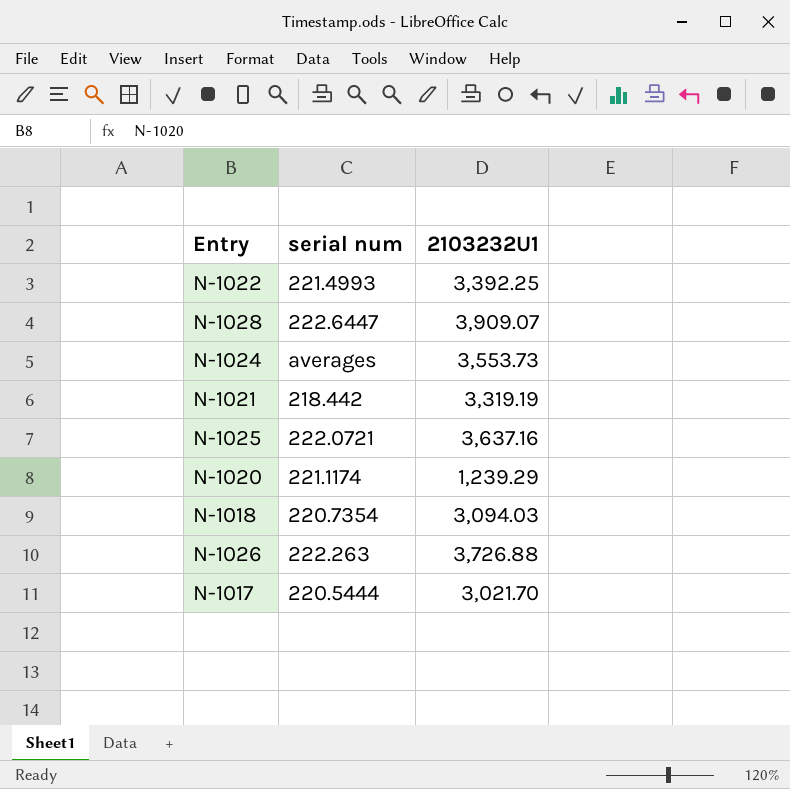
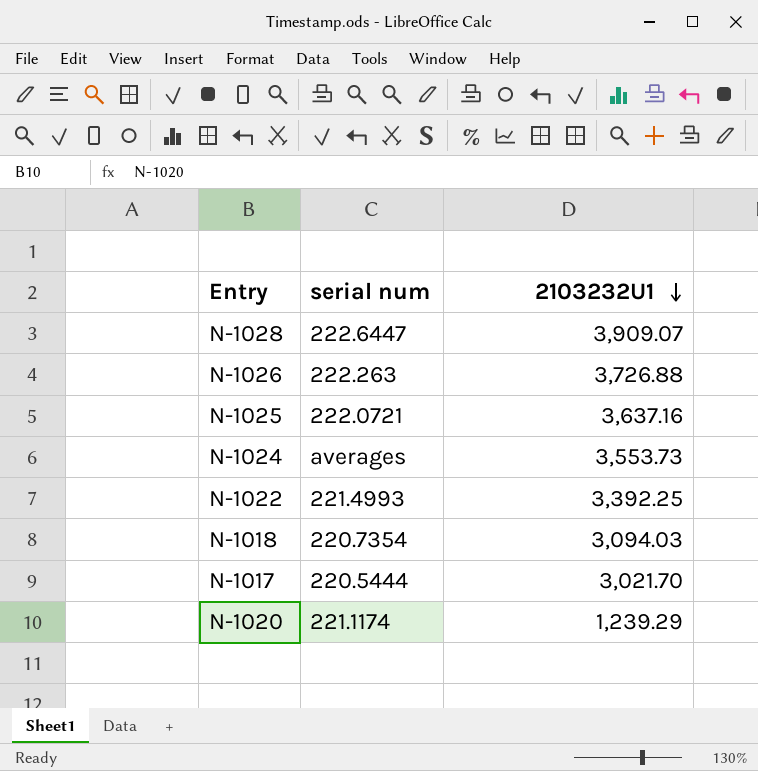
row order: none -> 2103232U1 descending
row N-1021: 218.442 | 3,319.19 -> none

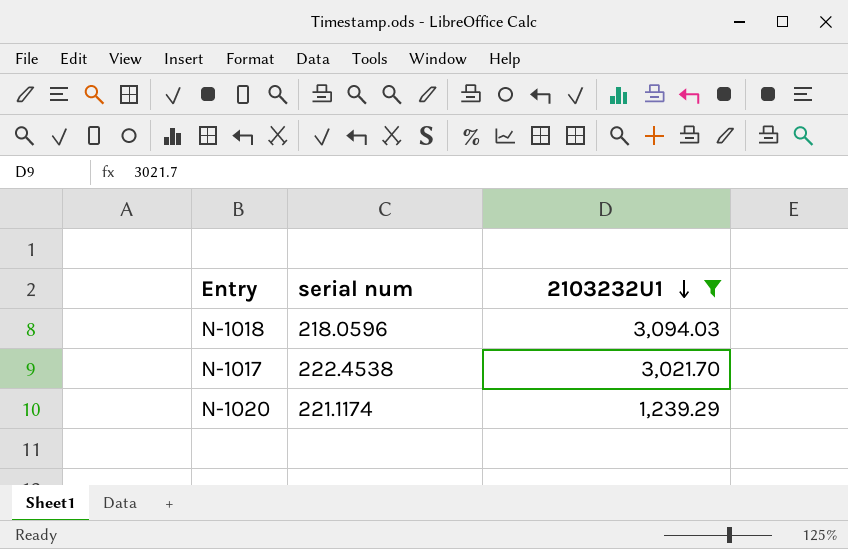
filter: none -> 2103232U1 <= 3,094.03
N-1018 | serial num: 220.7354 -> 218.0596
N-1017 | serial num: 220.5444 -> 222.4538

